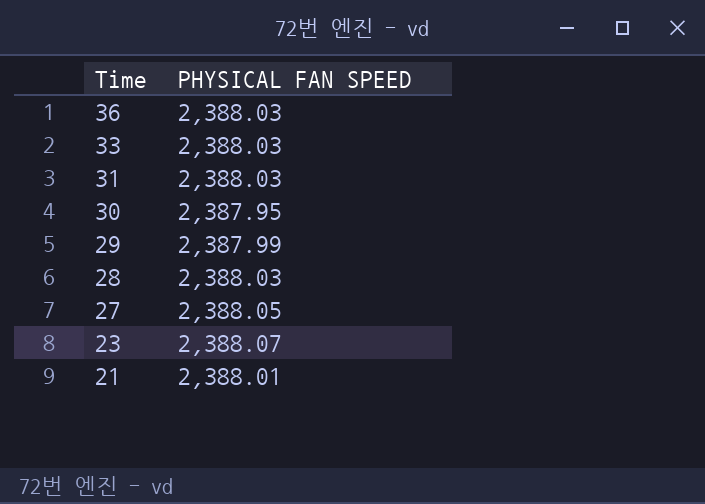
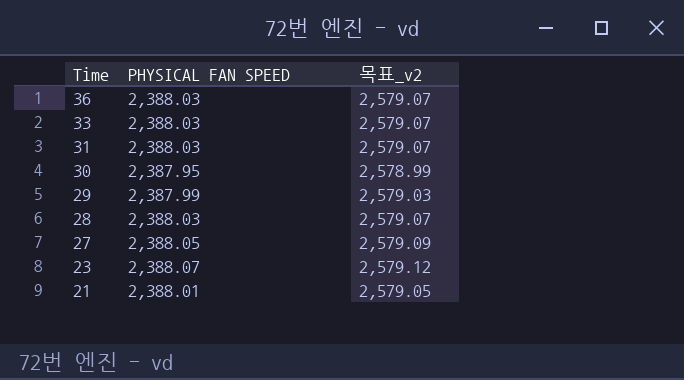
column 목표_v2 | formula: none -> [PHYSICAL FAN SPEED] * 1.08

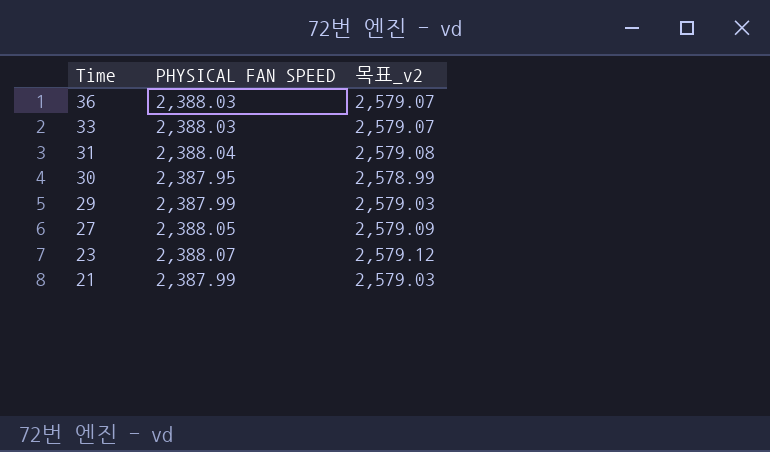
row 28: 2,388.03 | 2,579.07 -> none
31 | PHYSICAL FAN SPEED: 2,388.03 -> 2,388.04
31 | 목표_v2: 2,579.07 -> 2,579.08
21 | PHYSICAL FAN SPEED: 2,388.01 -> 2,387.99
21 | 목표_v2: 2,579.05 -> 2,579.03

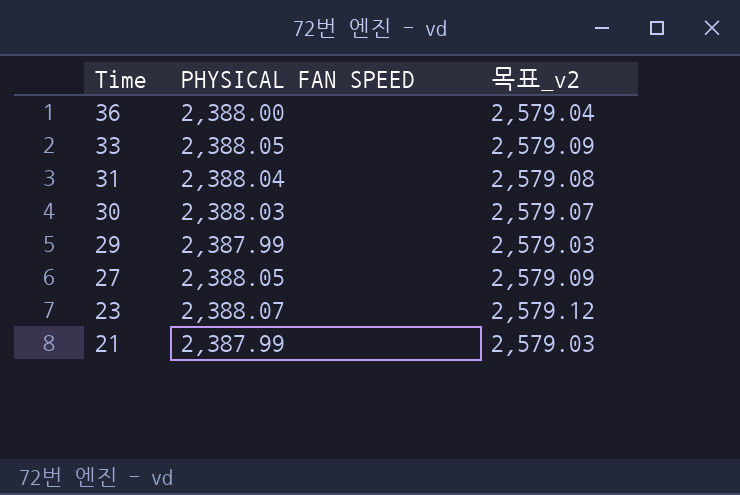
36 | PHYSICAL FAN SPEED: 2,388.03 -> 2,388.00
36 | 목표_v2: 2,579.07 -> 2,579.04
33 | PHYSICAL FAN SPEED: 2,388.03 -> 2,388.05
33 | 목표_v2: 2,579.07 -> 2,579.09
30 | PHYSICAL FAN SPEED: 2,387.95 -> 2,388.03
30 | 목표_v2: 2,578.99 -> 2,579.07

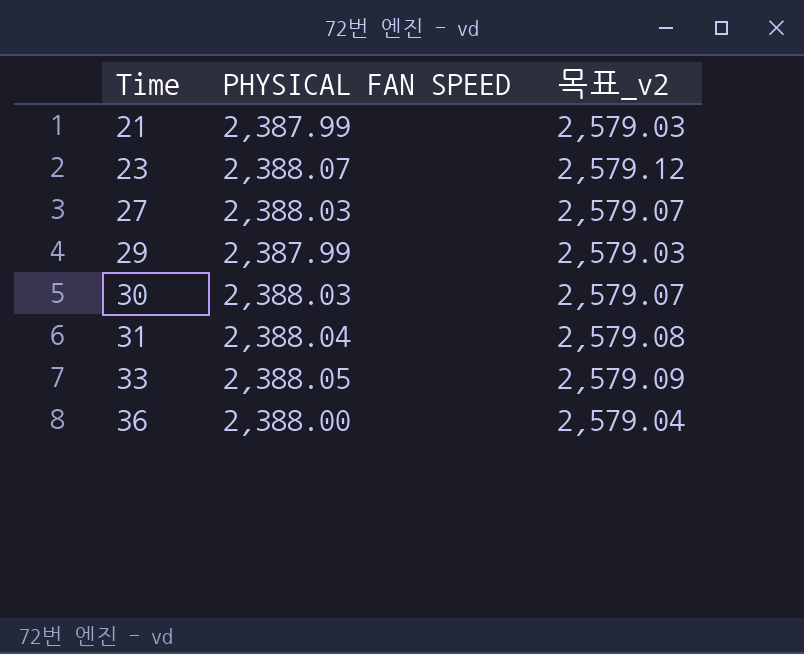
row order: Time descending -> Time ascending
27 | PHYSICAL FAN SPEED: 2,388.05 -> 2,388.03
27 | 목표_v2: 2,579.09 -> 2,579.07

